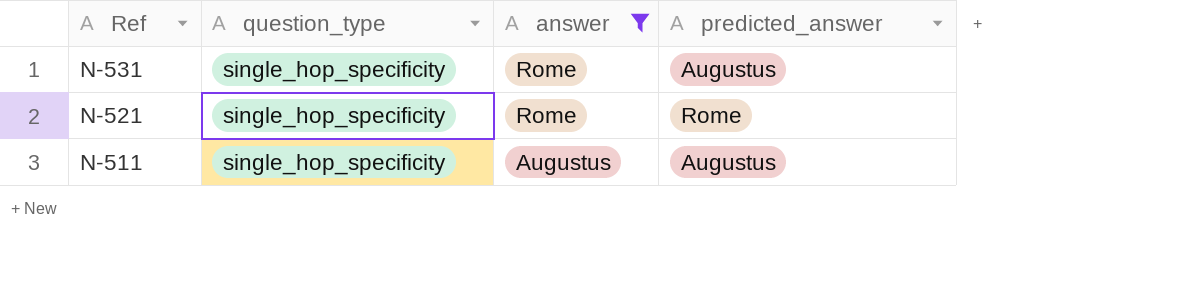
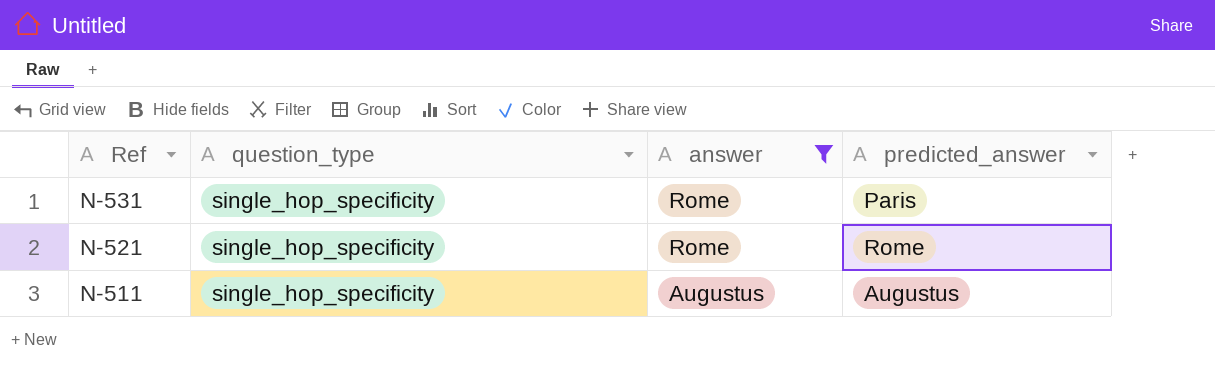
N-531 | predicted_answer: Augustus -> Paris

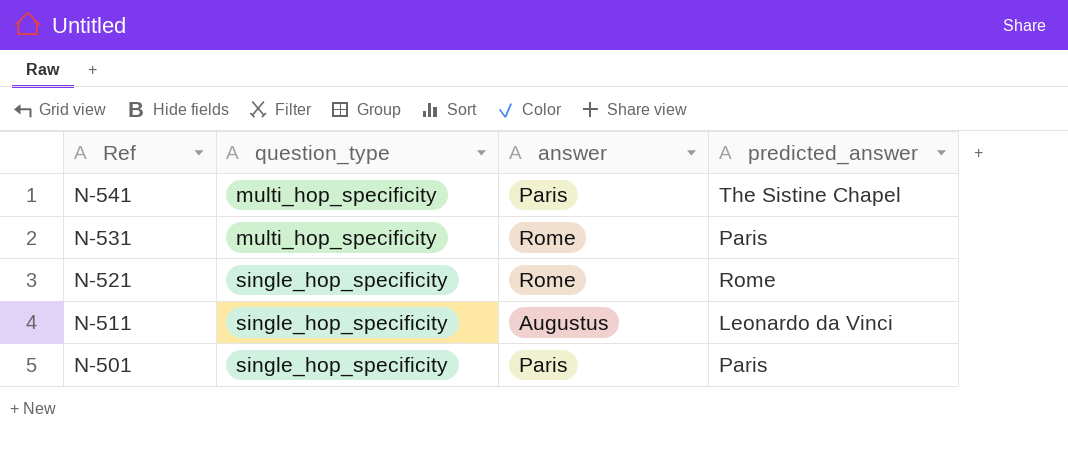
filter: answer != Paris -> none
N-531 | question_type: single_hop_specificity -> multi_hop_specificity
N-511 | predicted_answer: Augustus -> Leonardo da Vinci

